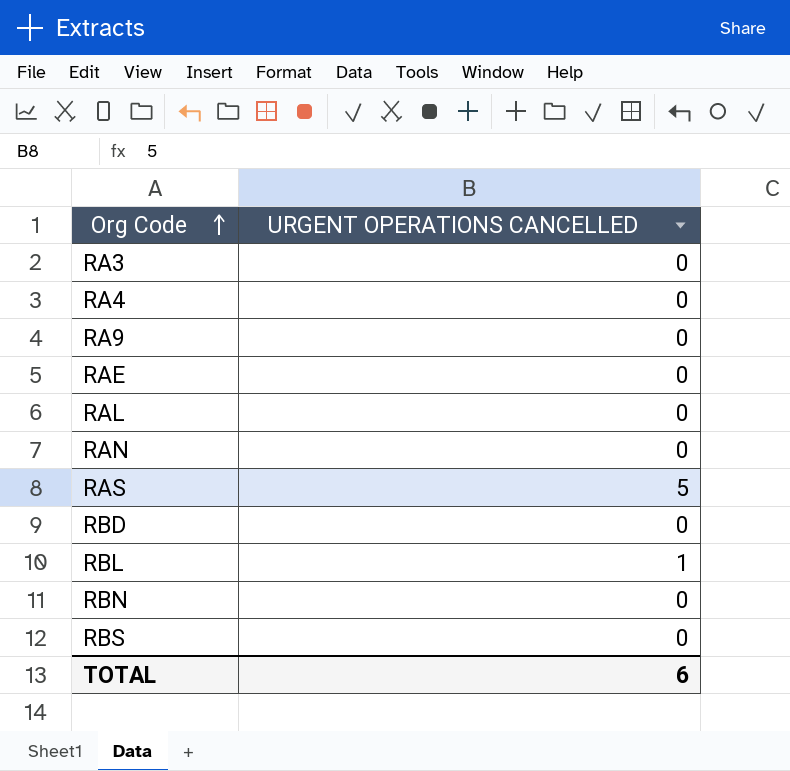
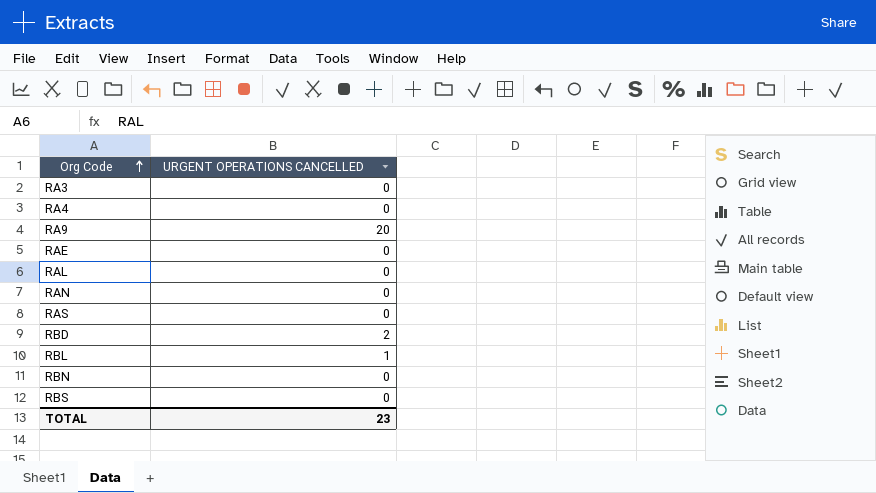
RA9 | URGENT OPERATIONS CANCELLED: 0 -> 20
RAS | URGENT OPERATIONS CANCELLED: 5 -> 0
RBD | URGENT OPERATIONS CANCELLED: 0 -> 2
TOTAL | URGENT OPERATIONS CANCELLED: 6 -> 23

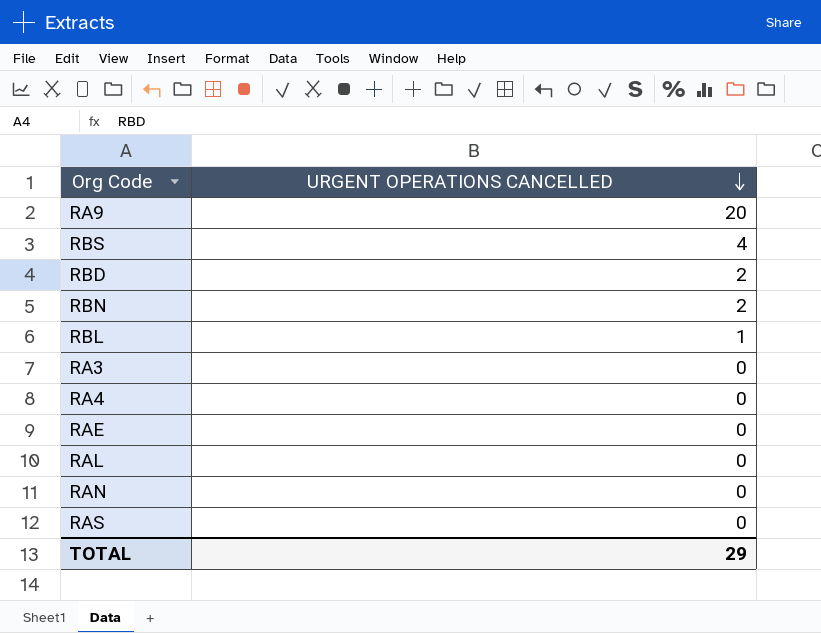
row order: Org Code ascending -> URGENT OPERATIONS CANCELLED descending
RBS | URGENT OPERATIONS CANCELLED: 0 -> 4
RBN | URGENT OPERATIONS CANCELLED: 0 -> 2
TOTAL | URGENT OPERATIONS CANCELLED: 23 -> 29

